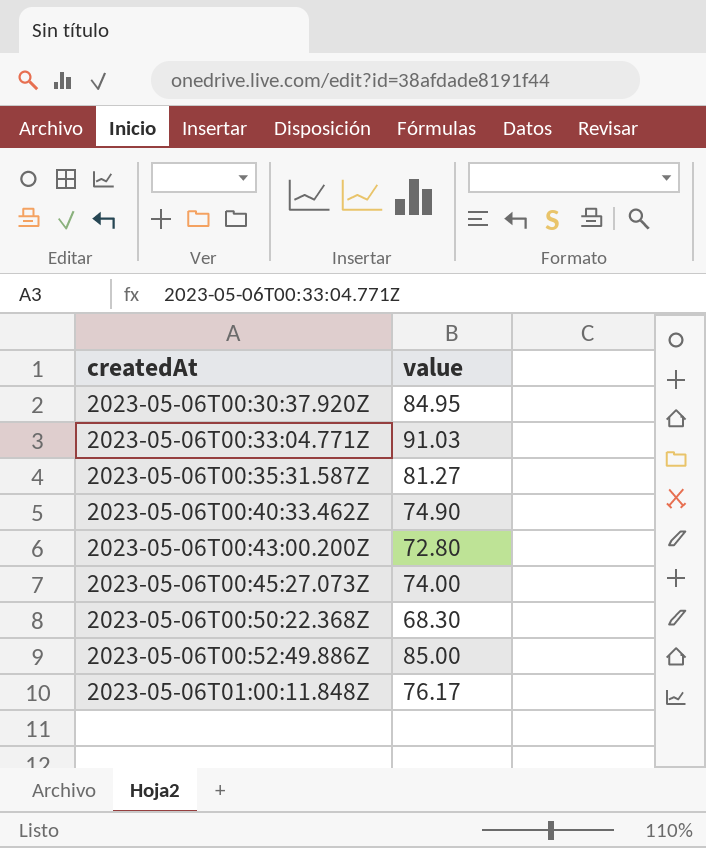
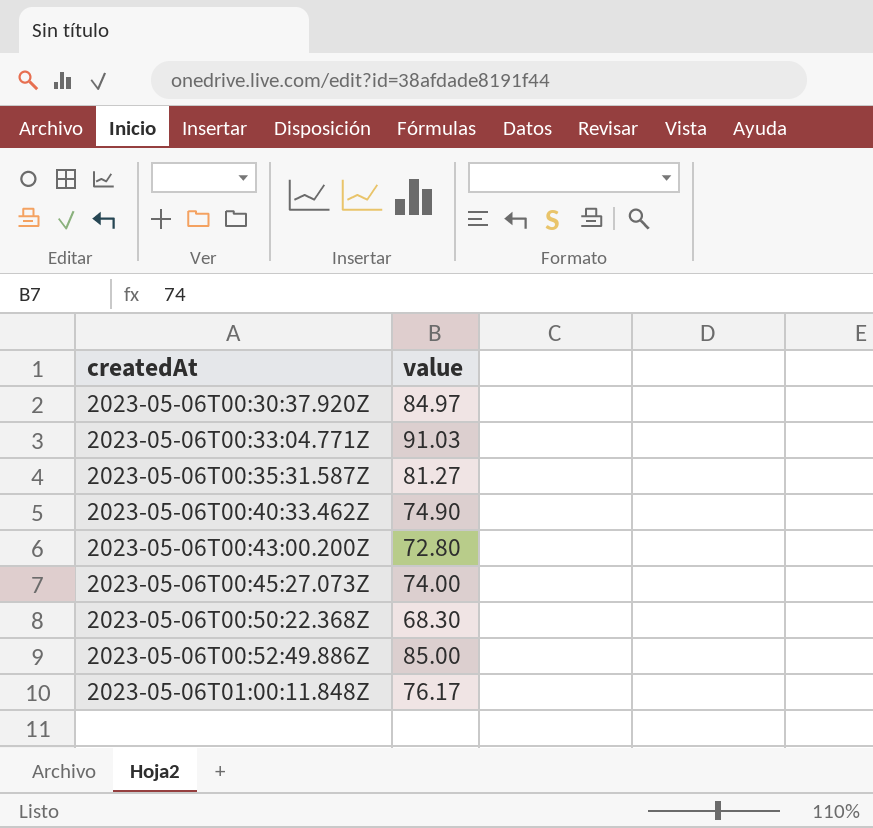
2023-05-06T00:30:37.920Z | value: 84.95 -> 84.97

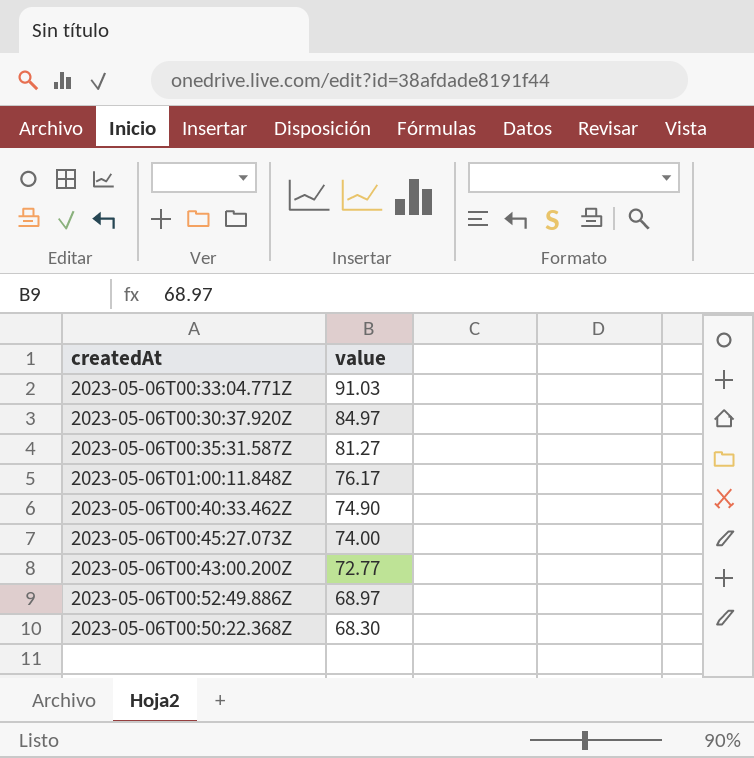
row order: createdAt ascending -> value descending
2023-05-06T00:43:00.200Z | value: 72.80 -> 72.77
2023-05-06T00:52:49.886Z | value: 85.00 -> 68.97

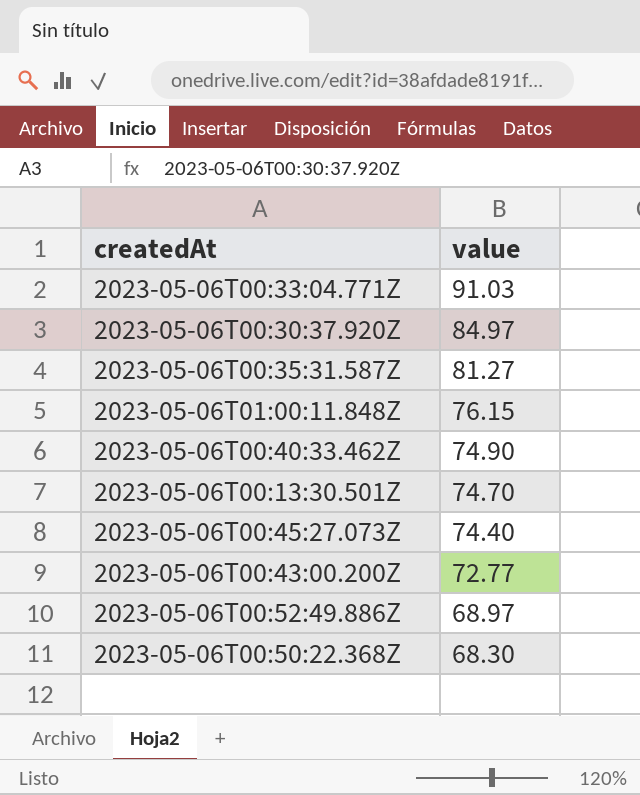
2023-05-06T01:00:11.848Z | value: 76.17 -> 76.15
row 2023-05-06T00:13:30.501Z: none -> 74.70
2023-05-06T00:45:27.073Z | value: 74.00 -> 74.40

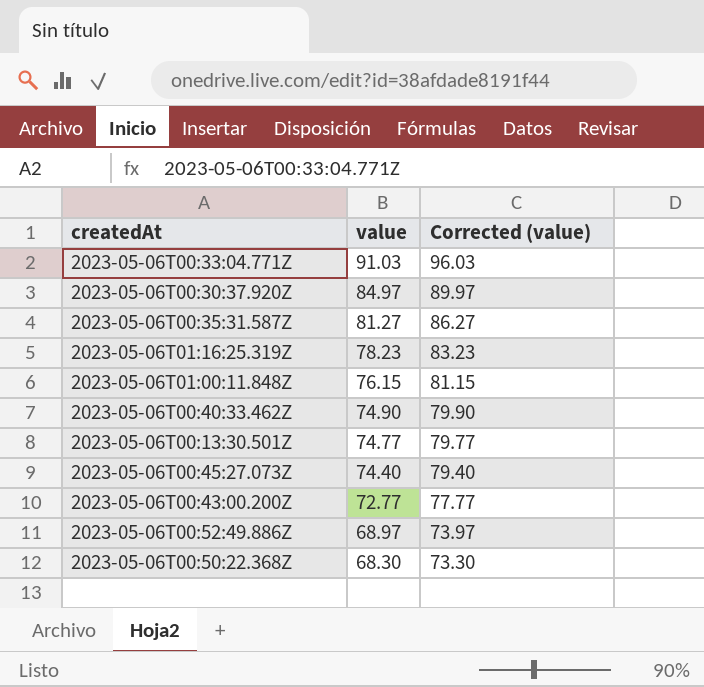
column Corrected (value) | formula: none -> [value] + 5
row 2023-05-06T01:16:25.319Z: none -> 78.23 | 83.23
2023-05-06T00:13:30.501Z | value: 74.70 -> 74.77

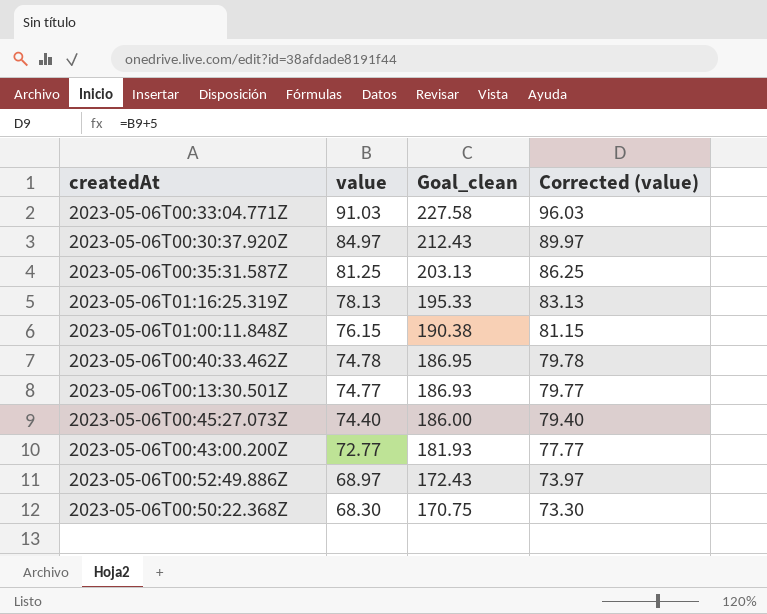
column Goal_clean | formula: none -> [value] * 2.5
2023-05-06T00:35:31.587Z | value: 81.27 -> 81.25
2023-05-06T00:35:31.587Z | Corrected (value): 86.27 -> 86.25
2023-05-06T01:16:25.319Z | value: 78.23 -> 78.13
2023-05-06T01:16:25.319Z | Corrected (value): 83.23 -> 83.13
2023-05-06T00:40:33.462Z | value: 74.90 -> 74.78
2023-05-06T00:40:33.462Z | Corrected (value): 79.90 -> 79.78

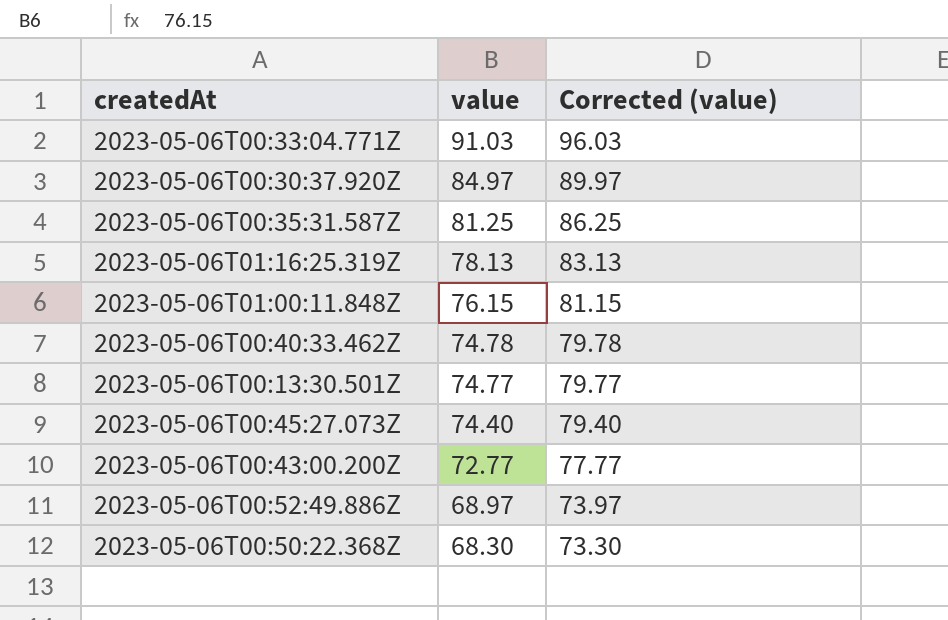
column Goal_clean | formula: [value] * 2.5 -> none

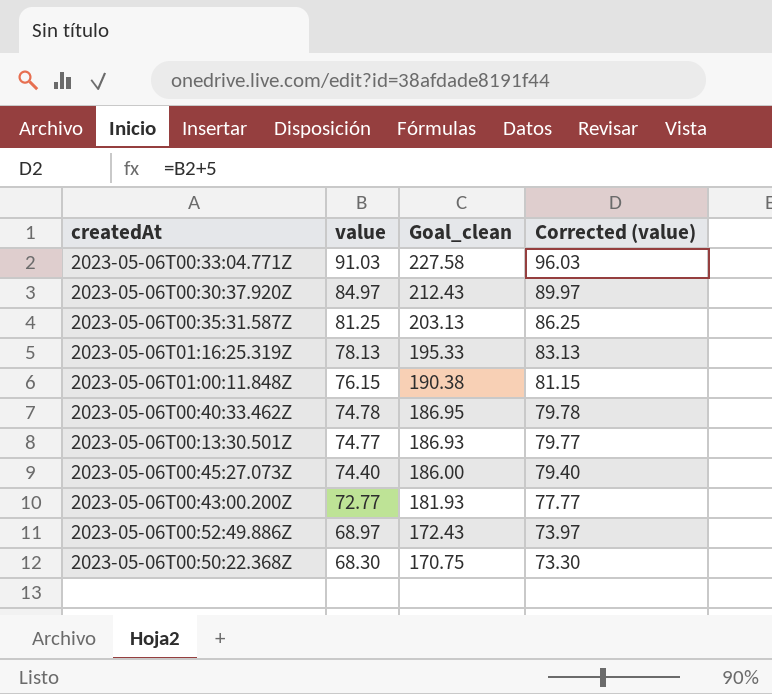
column Goal_clean | formula: none -> [value] * 2.5

